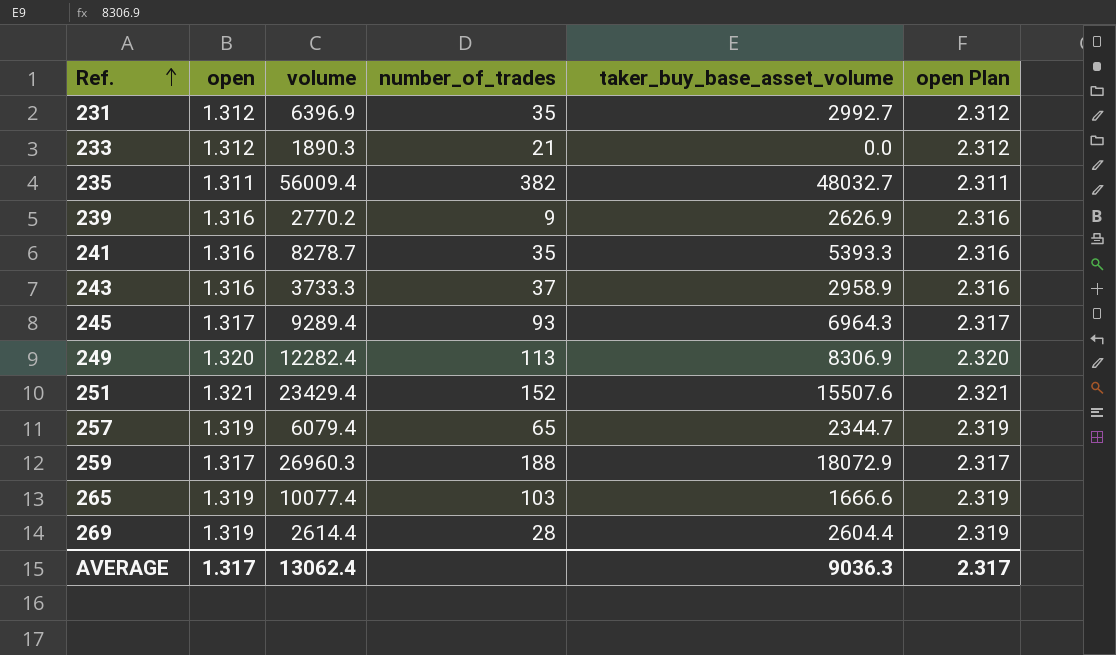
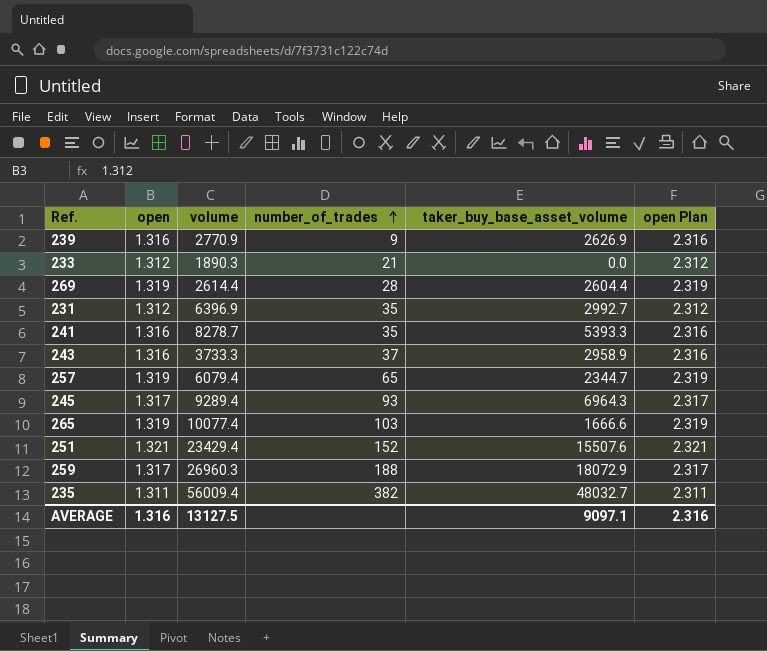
row order: Ref. ascending -> number_of_trades ascending
row 249: 1.320 | 12282.4 | 113 | 8306.9 | 2.320 -> none
239 | volume: 2770.2 -> 2770.9
AVERAGE | open: 1.317 -> 1.316
AVERAGE | volume: 13062.4 -> 13127.5
AVERAGE | taker_buy_base_asset_volume: 9036.3 -> 9097.1
AVERAGE | open Plan: 2.317 -> 2.316

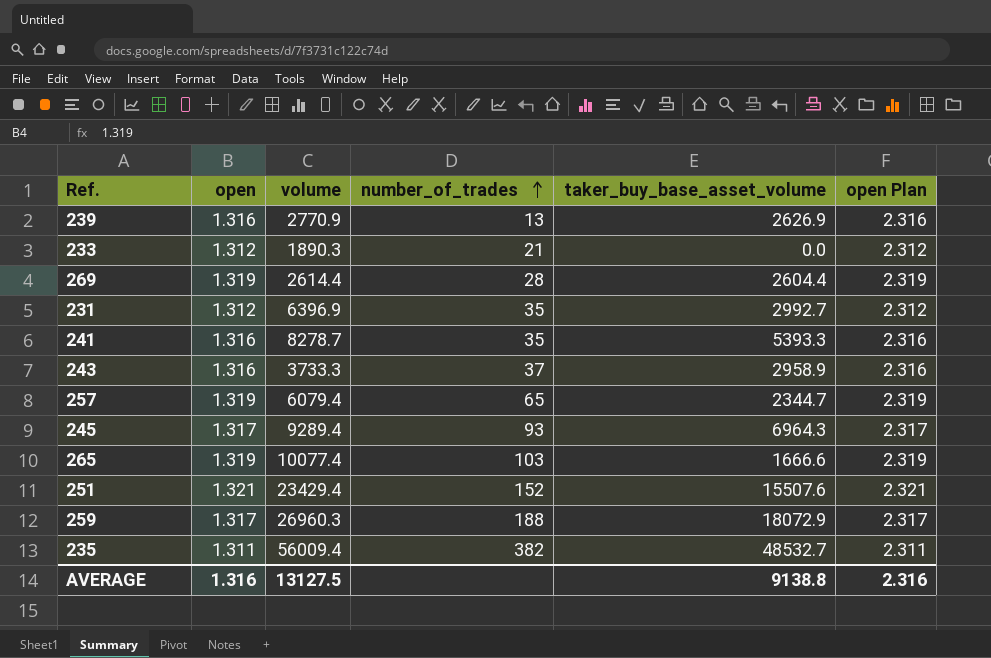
239 | number_of_trades: 9 -> 13
235 | taker_buy_base_asset_volume: 48032.7 -> 48532.7
AVERAGE | taker_buy_base_asset_volume: 9097.1 -> 9138.8

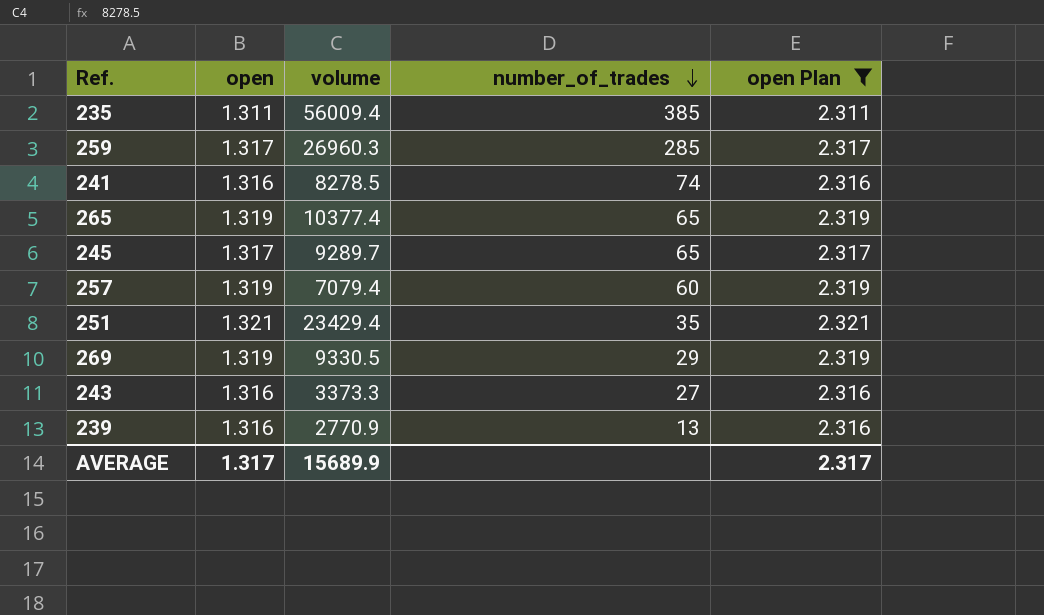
filter: none -> open Plan != 2.312
row order: number_of_trades ascending -> number_of_trades descending
column taker_buy_base_asset_volume | position: 5 -> none
235 | number_of_trades: 382 -> 385
259 | number_of_trades: 188 -> 285
241 | volume: 8278.7 -> 8278.5
241 | number_of_trades: 35 -> 74
265 | volume: 10077.4 -> 10377.4
265 | number_of_trades: 103 -> 65
245 | volume: 9289.4 -> 9289.7
245 | number_of_trades: 93 -> 65
257 | volume: 6079.4 -> 7079.4
257 | number_of_trades: 65 -> 60
251 | number_of_trades: 152 -> 35
269 | volume: 2614.4 -> 9330.5
269 | number_of_trades: 28 -> 29
243 | volume: 3733.3 -> 3373.3
243 | number_of_trades: 37 -> 27
AVERAGE | open: 1.316 -> 1.317
AVERAGE | volume: 13127.5 -> 15689.9
AVERAGE | open Plan: 2.316 -> 2.317

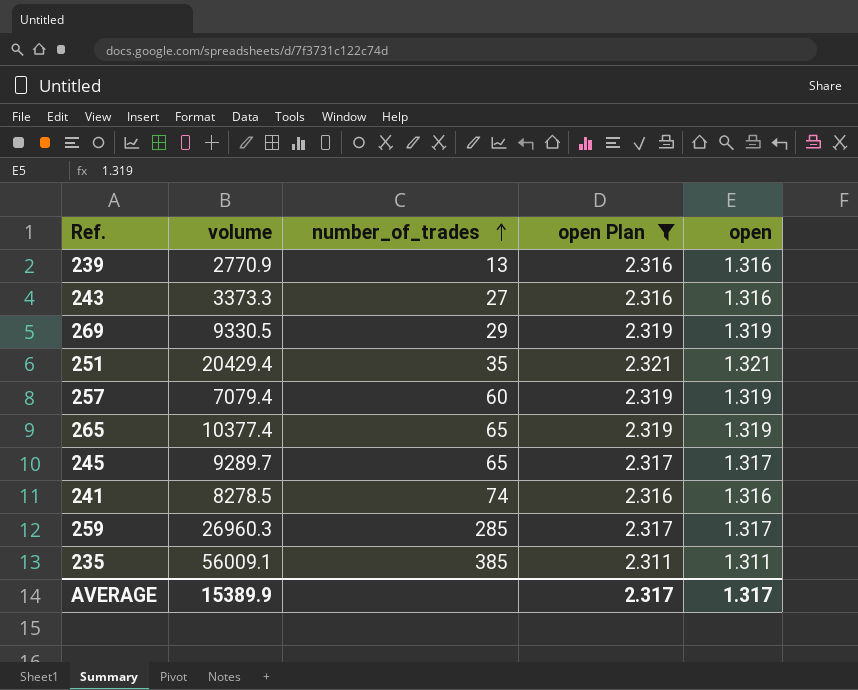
row order: number_of_trades descending -> number_of_trades ascending
column open | position: 2 -> 5
251 | volume: 23429.4 -> 20429.4
235 | volume: 56009.4 -> 56009.1
AVERAGE | volume: 15689.9 -> 15389.9

